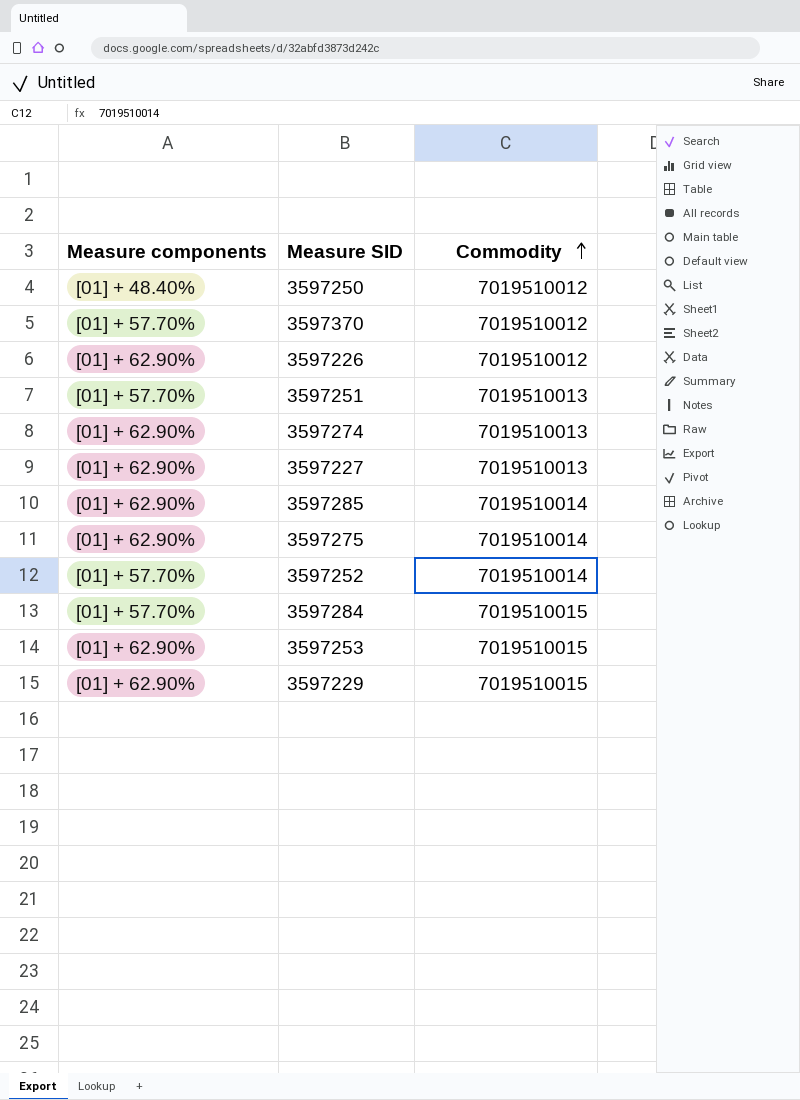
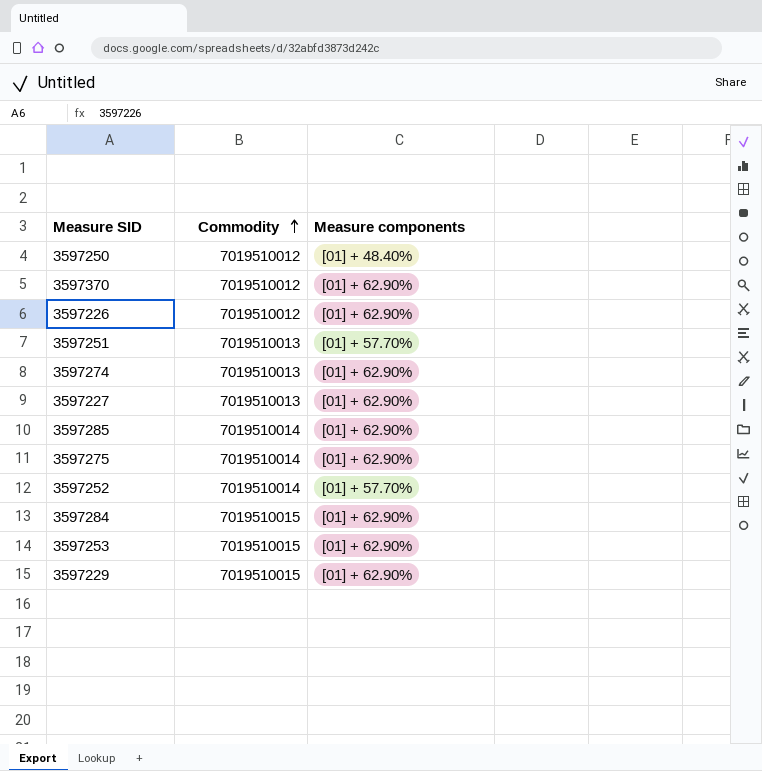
column Measure components | position: 1 -> 3
3597370 | Measure components: [01] + 57.70% -> [01] + 62.90%
3597284 | Measure components: [01] + 57.70% -> [01] + 62.90%

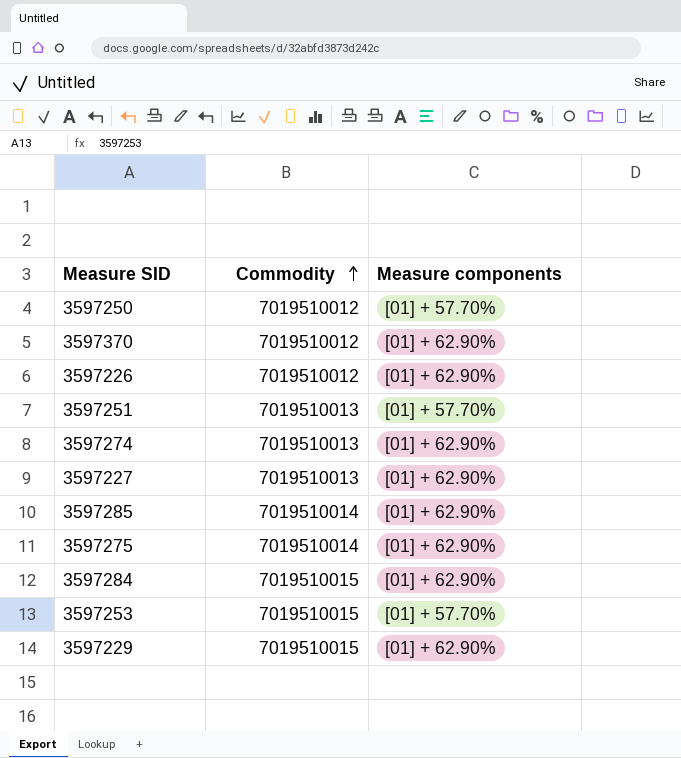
row 3597252: 7019510014 | [01] + 57.70% -> none
3597250 | Measure components: [01] + 48.40% -> [01] + 57.70%
3597253 | Measure components: [01] + 62.90% -> [01] + 57.70%

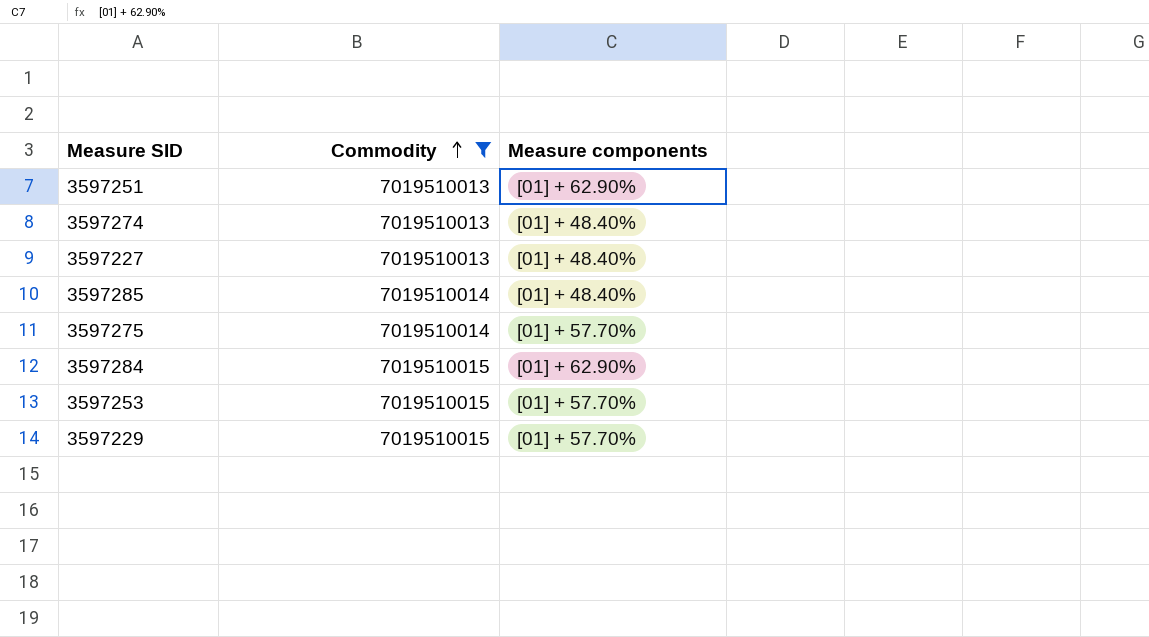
filter: none -> Commodity != 7019510012
3597251 | Measure components: [01] + 57.70% -> [01] + 62.90%
3597274 | Measure components: [01] + 62.90% -> [01] + 48.40%
3597227 | Measure components: [01] + 62.90% -> [01] + 48.40%
3597285 | Measure components: [01] + 62.90% -> [01] + 48.40%
3597275 | Measure components: [01] + 62.90% -> [01] + 57.70%
3597229 | Measure components: [01] + 62.90% -> [01] + 57.70%

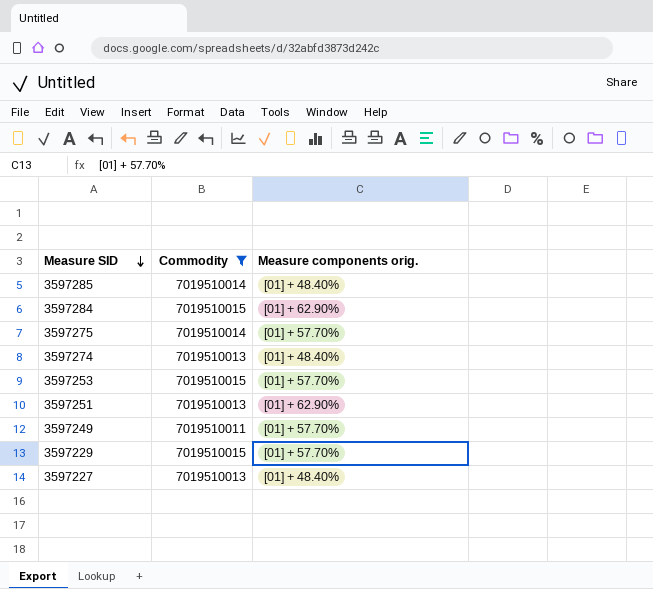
row order: Commodity ascending -> Measure SID descending
column name: Measure components -> Measure components orig.
row 3597249: none -> 7019510011 | [01] + 57.70%

